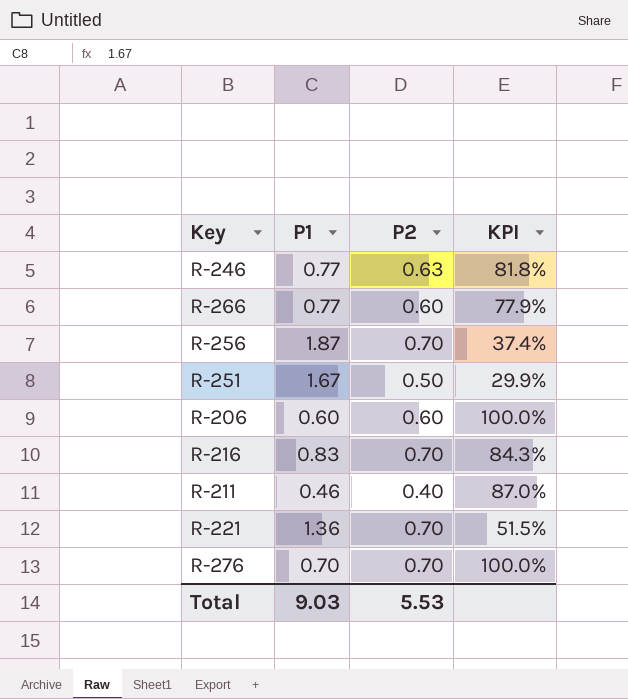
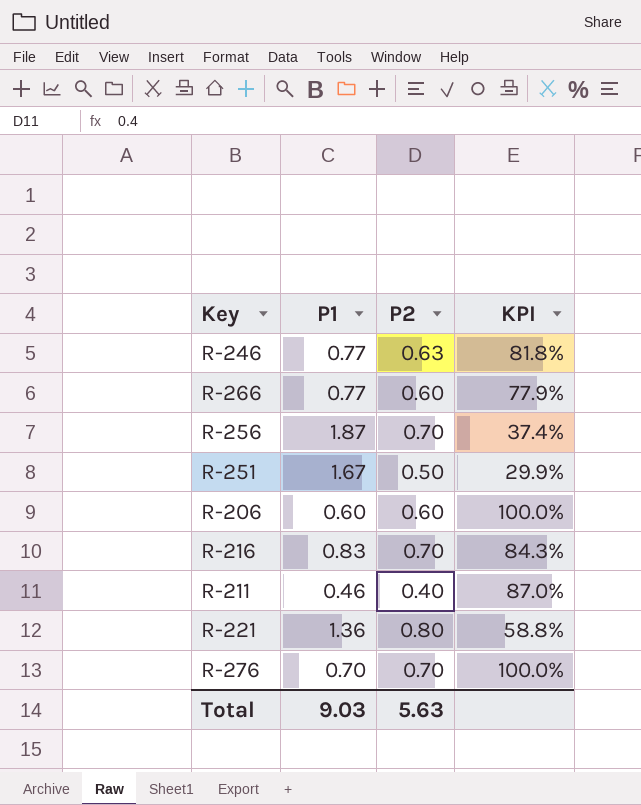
R-221 | P2: 0.70 -> 0.80
R-221 | KPI: 51.5% -> 58.8%
Total | P2: 5.53 -> 5.63

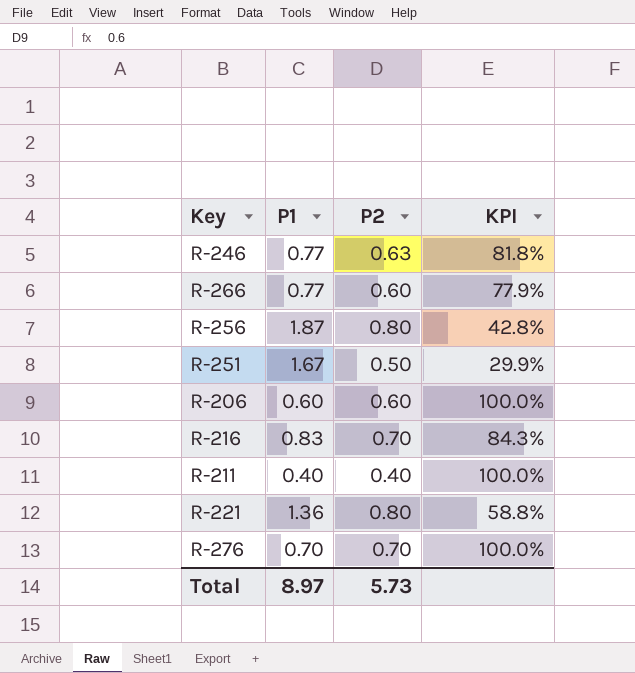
R-256 | P2: 0.70 -> 0.80
R-256 | KPI: 37.4% -> 42.8%
R-211 | P1: 0.46 -> 0.40
R-211 | KPI: 87.0% -> 100.0%
Total | P1: 9.03 -> 8.97
Total | P2: 5.63 -> 5.73

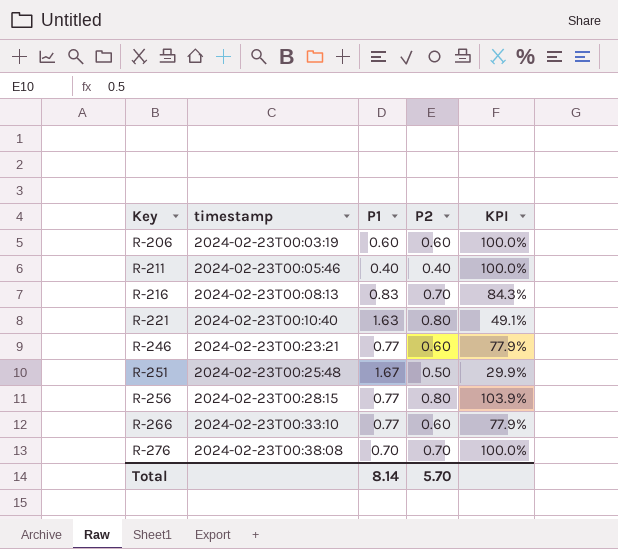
row order: none -> Key ascending
column timestamp | position: none -> 2
R-221 | P1: 1.36 -> 1.63
R-221 | KPI: 58.8% -> 49.1%
R-246 | P2: 0.63 -> 0.60
R-246 | KPI: 81.8% -> 77.9%
R-256 | P1: 1.87 -> 0.77
R-256 | KPI: 42.8% -> 103.9%
Total | P1: 8.97 -> 8.14
Total | P2: 5.73 -> 5.70

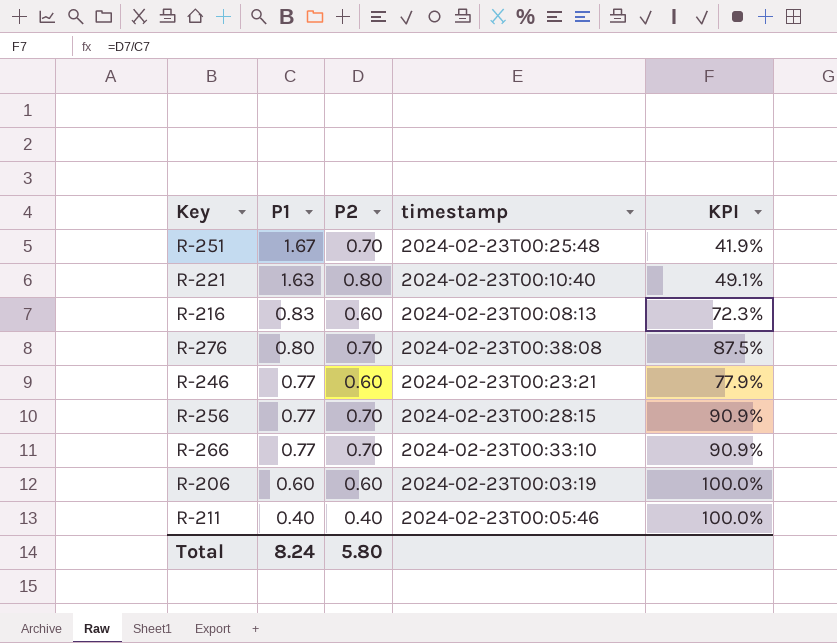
row order: Key ascending -> P1 descending
column timestamp | position: 2 -> 4
R-251 | P2: 0.50 -> 0.70
R-251 | KPI: 29.9% -> 41.9%
R-216 | P2: 0.70 -> 0.60
R-216 | KPI: 84.3% -> 72.3%
R-276 | P1: 0.70 -> 0.80
R-276 | KPI: 100.0% -> 87.5%
R-256 | P2: 0.80 -> 0.70
R-256 | KPI: 103.9% -> 90.9%
R-266 | P2: 0.60 -> 0.70
R-266 | KPI: 77.9% -> 90.9%
Total | P1: 8.14 -> 8.24
Total | P2: 5.70 -> 5.80

